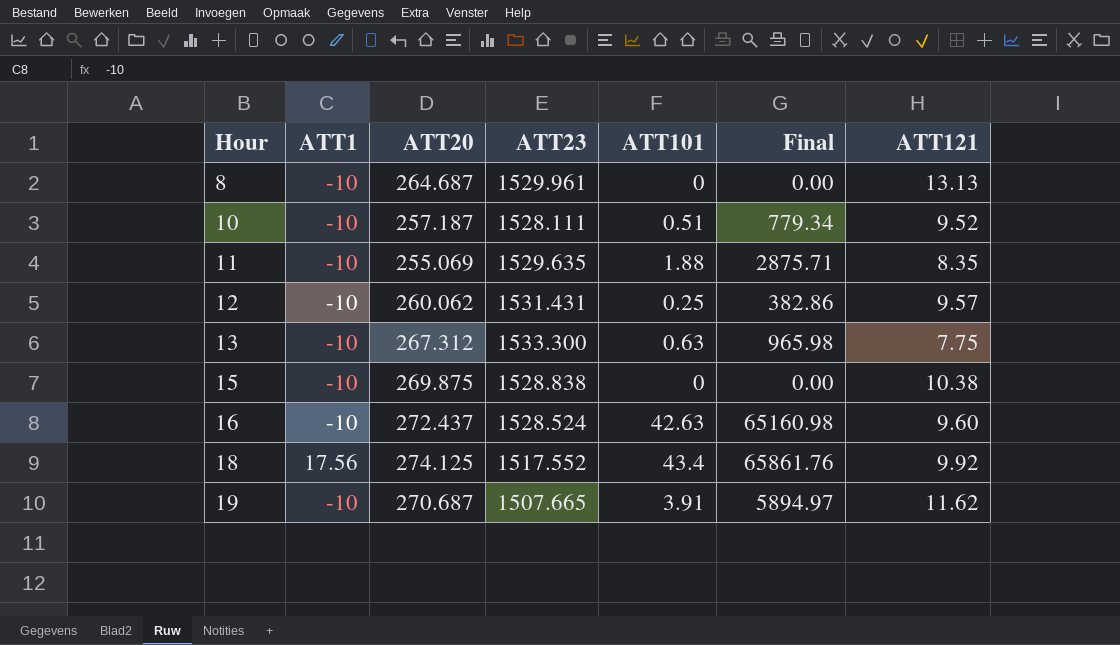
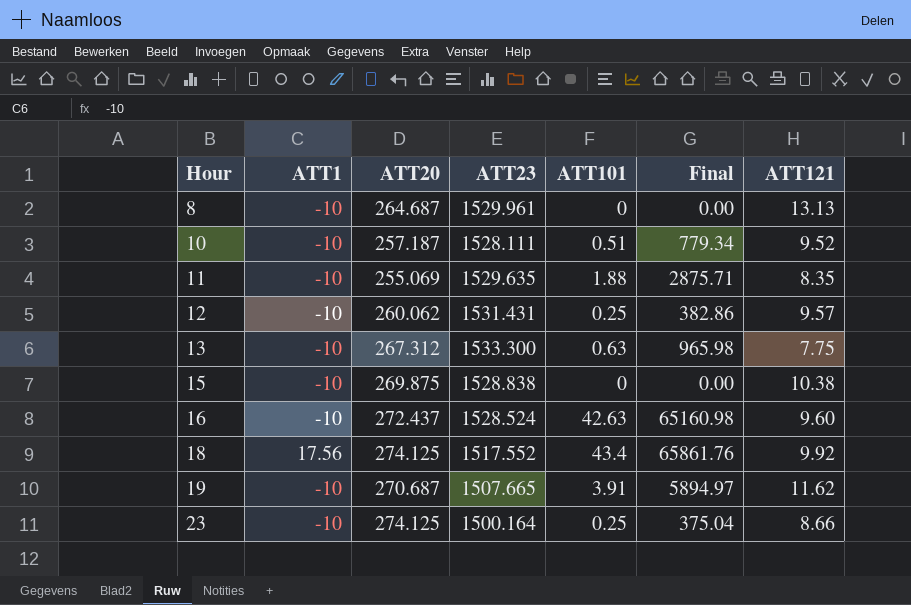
row 23: none -> -10 | 274.125 | 1500.164 | 0.25 | 375.04 | 8.66

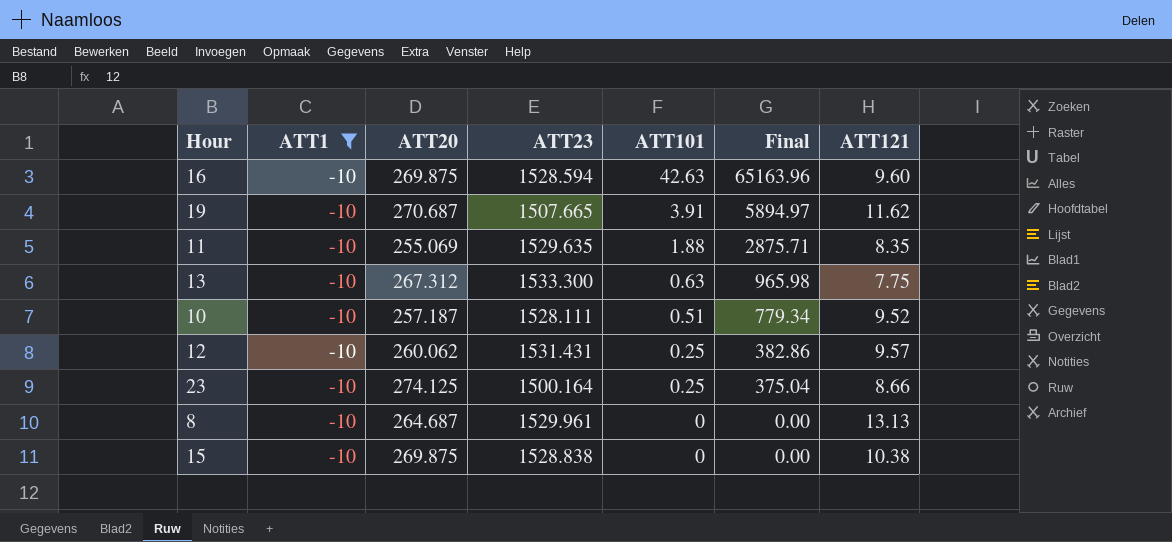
filter: none -> ATT1 = -10
row order: Hour ascending -> ATT101 descending
16 | ATT20: 272.437 -> 269.875
16 | ATT23: 1528.524 -> 1528.594
16 | Final: 65160.98 -> 65163.96

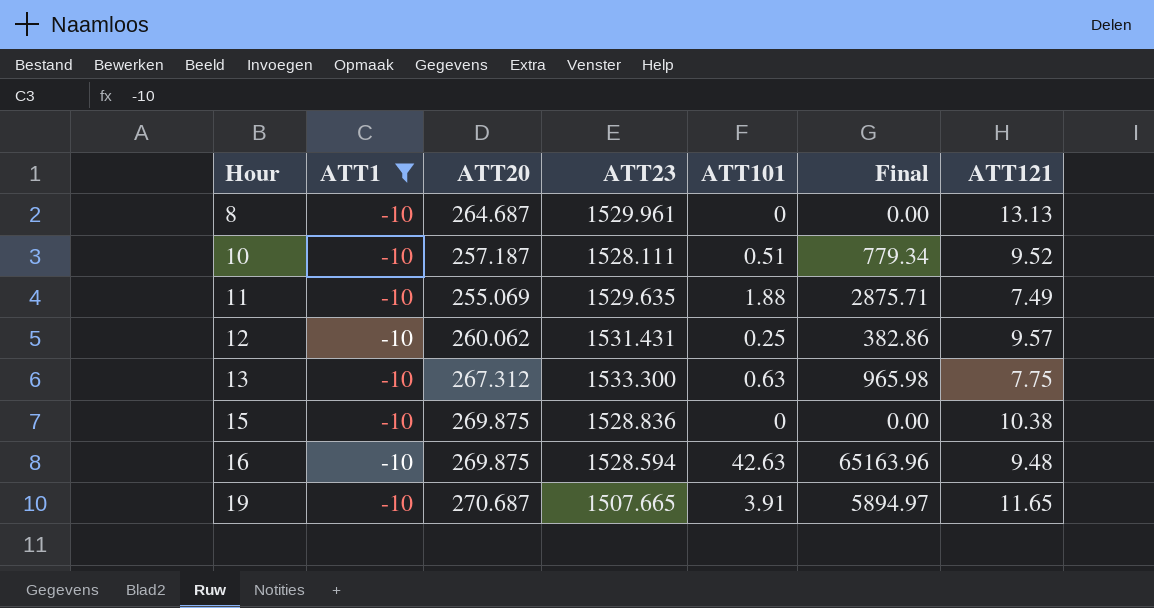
row order: ATT101 descending -> Hour ascending
row 23: -10 | 274.125 | 1500.164 | 0.25 | 375.04 | 8.66 -> none
11 | ATT121: 8.35 -> 7.49
15 | ATT23: 1528.838 -> 1528.836
16 | ATT121: 9.60 -> 9.48
19 | ATT121: 11.62 -> 11.65

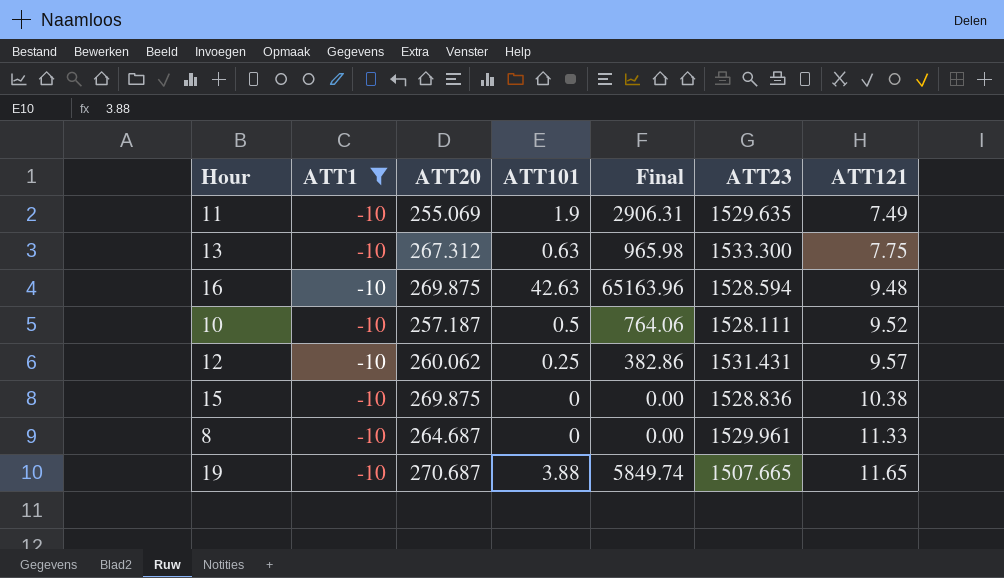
row order: Hour ascending -> ATT121 ascending
column ATT23 | position: 4 -> 6
11 | ATT101: 1.88 -> 1.9
11 | Final: 2875.71 -> 2906.31
10 | ATT101: 0.51 -> 0.5
10 | Final: 779.34 -> 764.06
8 | ATT121: 13.13 -> 11.33
19 | ATT101: 3.91 -> 3.88
19 | Final: 5894.97 -> 5849.74

